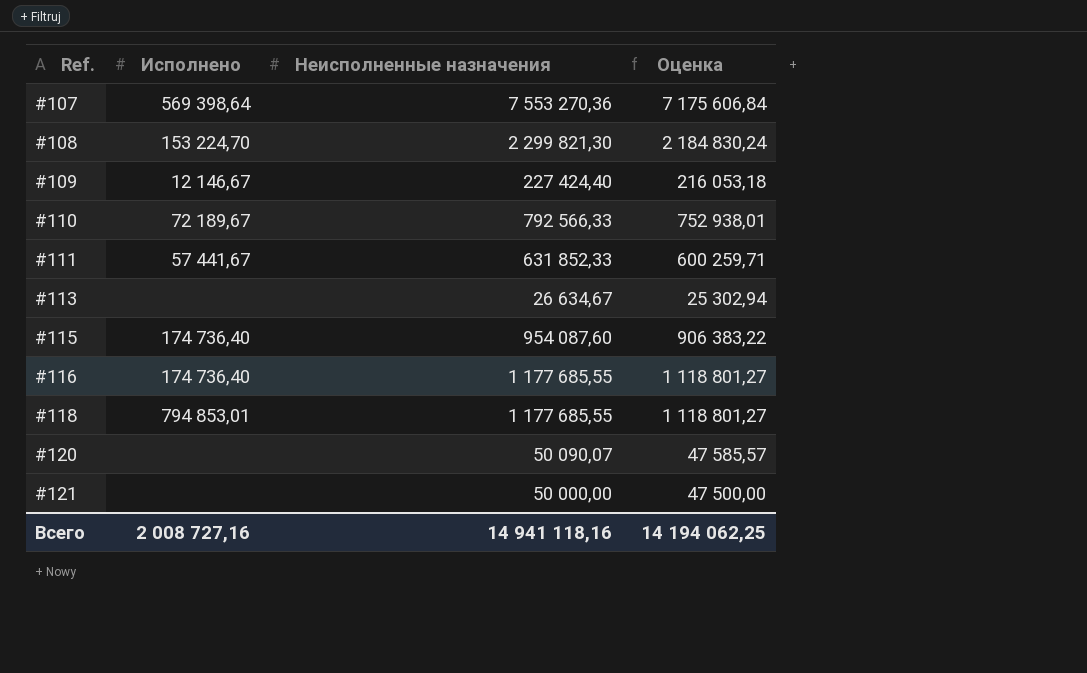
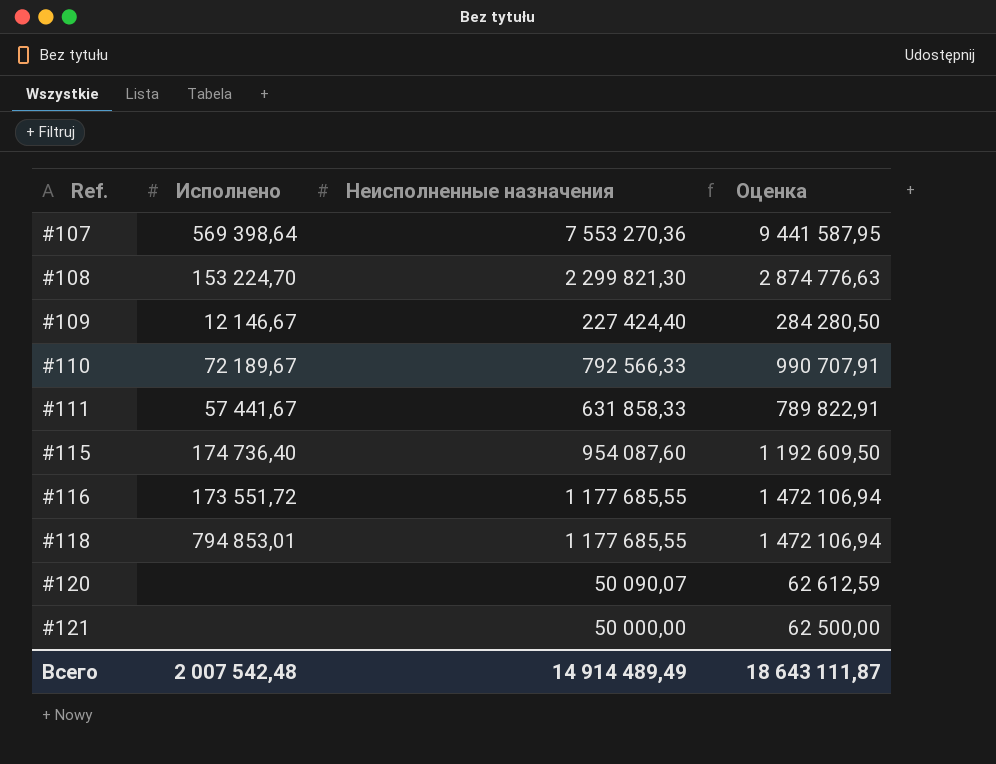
column Оценка | formula: [Неисполненные назначения] * 0,95 -> [Неисполненные назначения] * 1,25
row #113: none | 26 634,67 | 25 302,94 -> none
#111 | Неисполненные назначения: 631 852,33 -> 631 858,33
#116 | Исполнено: 174 736,40 -> 173 551,72
Всего | Исполнено: 2 008 727,16 -> 2 007 542,48
Всего | Неисполненные назначения: 14 941 118,16 -> 14 914 489,49
Всего | Оценка: 14 194 062,25 -> 18 643 111,87

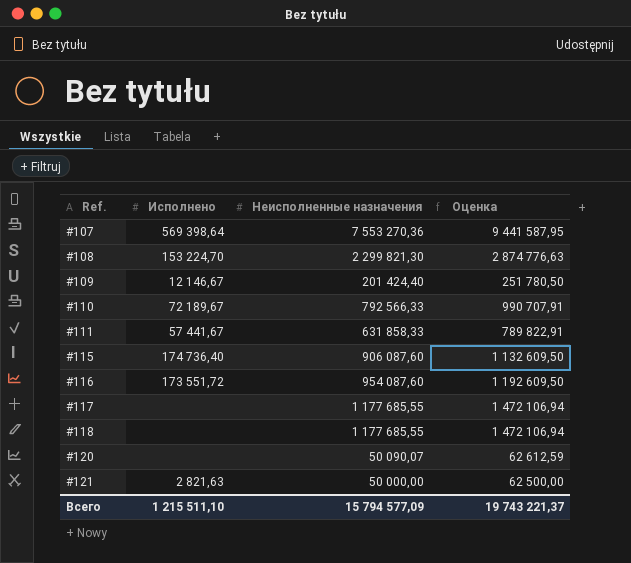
#109 | Неисполненные назначения: 227 424,40 -> 201 424,40
#109 | Оценка: 284 280,50 -> 251 780,50
#115 | Неисполненные назначения: 954 087,60 -> 906 087,60
#115 | Оценка: 1 192 609,50 -> 1 132 609,50
#116 | Неисполненные назначения: 1 177 685,55 -> 954 087,60
#116 | Оценка: 1 472 106,94 -> 1 192 609,50
row #117: none -> none | 1 177 685,55 | 1 472 106,94
#118 | Исполнено: 794 853,01 -> none
#121 | Исполнено: none -> 2 821,63
Всего | Исполнено: 2 007 542,48 -> 1 215 511,10
Всего | Неисполненные назначения: 14 914 489,49 -> 15 794 577,09
Всего | Оценка: 18 643 111,87 -> 19 743 221,37

